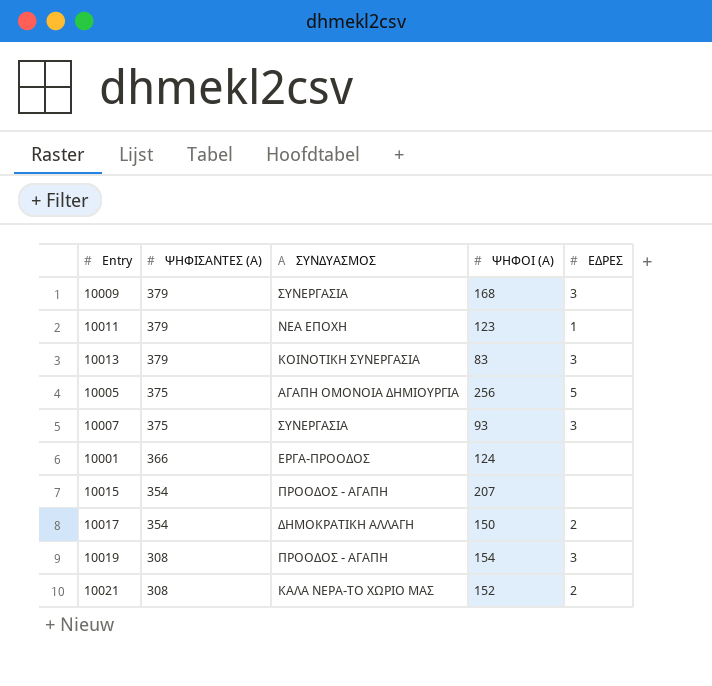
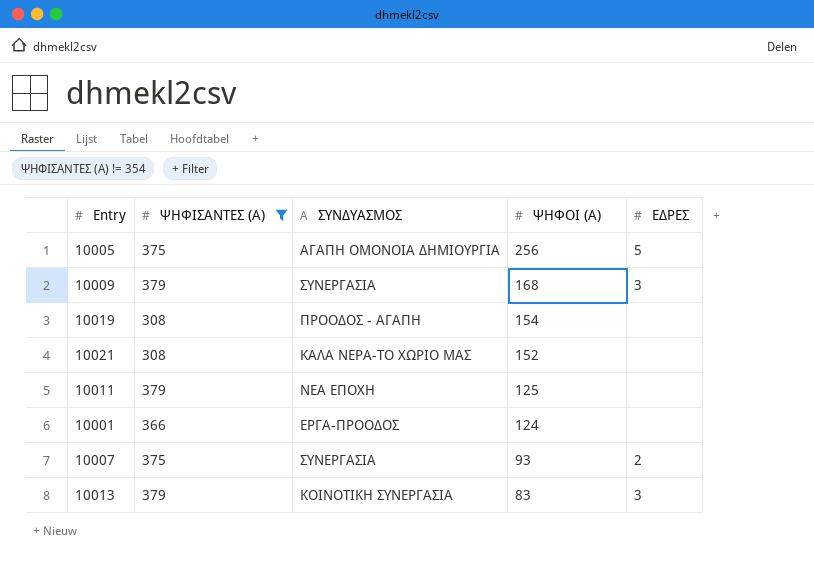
filter: none -> ΨΗΦΙΣΑΝΤΕΣ (Α) != 354
row order: ΨΗΦΙΣΑΝΤΕΣ (Α) descending -> ΨΗΦΟΙ (Α) descending
10019 | ΕΔΡΕΣ: 3 -> none
10021 | ΕΔΡΕΣ: 2 -> none
10011 | ΨΗΦΟΙ (Α): 123 -> 125
10011 | ΕΔΡΕΣ: 1 -> none
10007 | ΕΔΡΕΣ: 3 -> 2

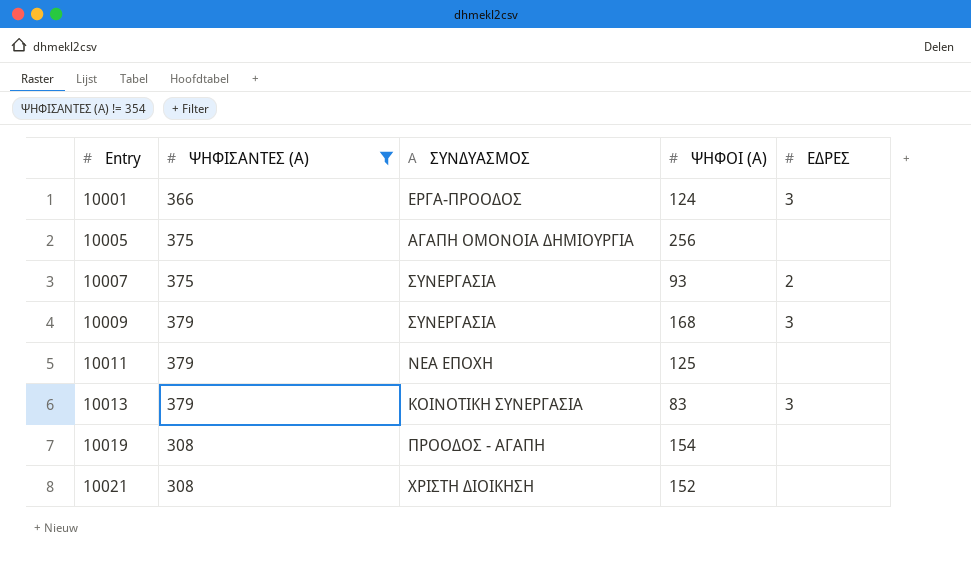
row order: ΨΗΦΟΙ (Α) descending -> Entry ascending
10001 | ΕΔΡΕΣ: none -> 3
10005 | ΕΔΡΕΣ: 5 -> none
10021 | ΣΥΝΔΥΑΣΜΟΣ: ΚΑΛΑ ΝΕΡΑ-ΤΟ ΧΩΡΙΟ ΜΑΣ -> ΧΡΙΣΤΗ ΔΙΟΙΚΗΣΗ

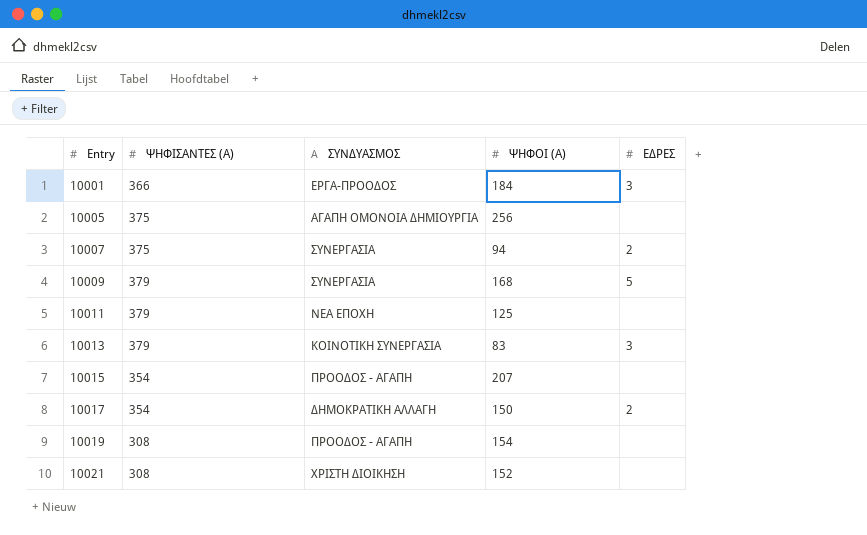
filter: ΨΗΦΙΣΑΝΤΕΣ (Α) != 354 -> none
10001 | ΨΗΦΟΙ (Α): 124 -> 184
10007 | ΨΗΦΟΙ (Α): 93 -> 94
10009 | ΕΔΡΕΣ: 3 -> 5

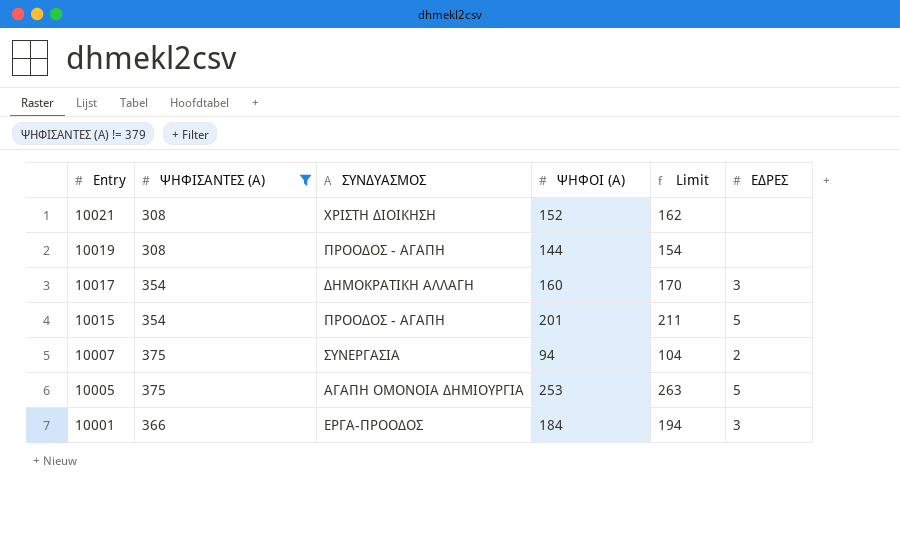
filter: none -> ΨΗΦΙΣΑΝΤΕΣ (Α) != 379
row order: Entry ascending -> Entry descending
column Limit | formula: none -> [ΨΗΦΟΙ (Α)] + 10
10019 | ΨΗΦΟΙ (Α): 154 -> 144
10017 | ΨΗΦΟΙ (Α): 150 -> 160
10017 | ΕΔΡΕΣ: 2 -> 3
10015 | ΨΗΦΟΙ (Α): 207 -> 201
10015 | ΕΔΡΕΣ: none -> 5
10005 | ΨΗΦΟΙ (Α): 256 -> 253
10005 | ΕΔΡΕΣ: none -> 5

